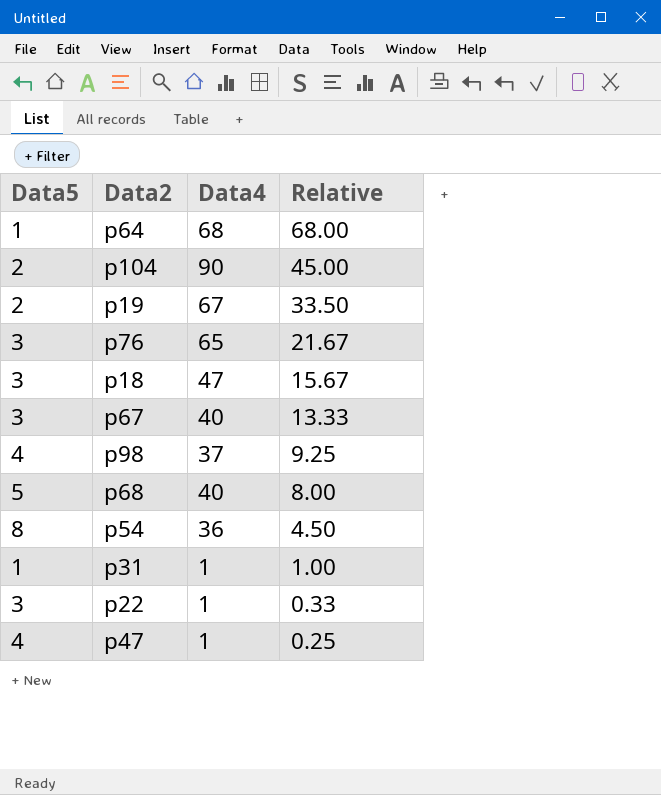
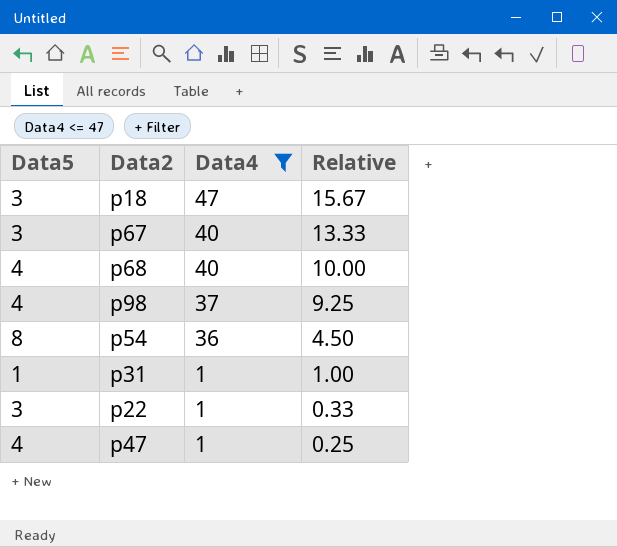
filter: none -> Data4 <= 47
row order: Relative descending -> Data4 descending
p68 | Data5: 5 -> 4
p68 | Relative: 8.00 -> 10.00

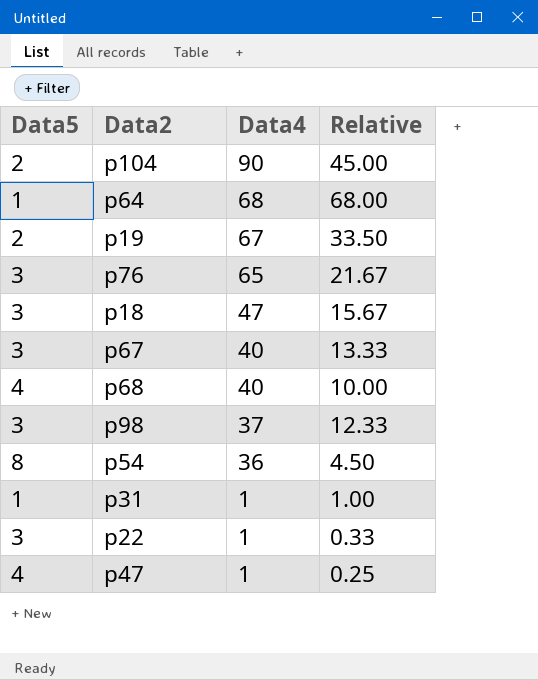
filter: Data4 <= 47 -> none
p98 | Data5: 4 -> 3
p98 | Relative: 9.25 -> 12.33

